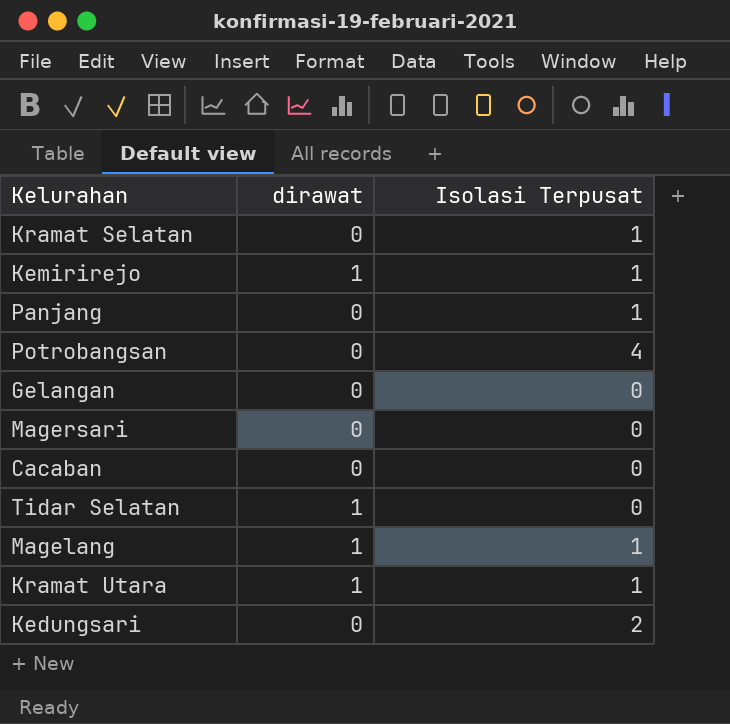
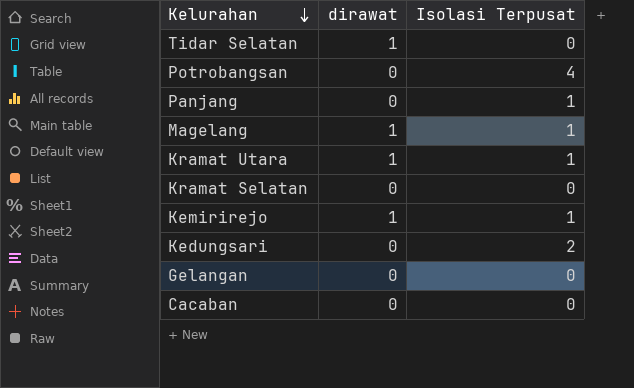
row order: none -> Kelurahan descending
row Magersari: 0 | 0 -> none
Kramat Selatan | Isolasi Terpusat: 1 -> 0

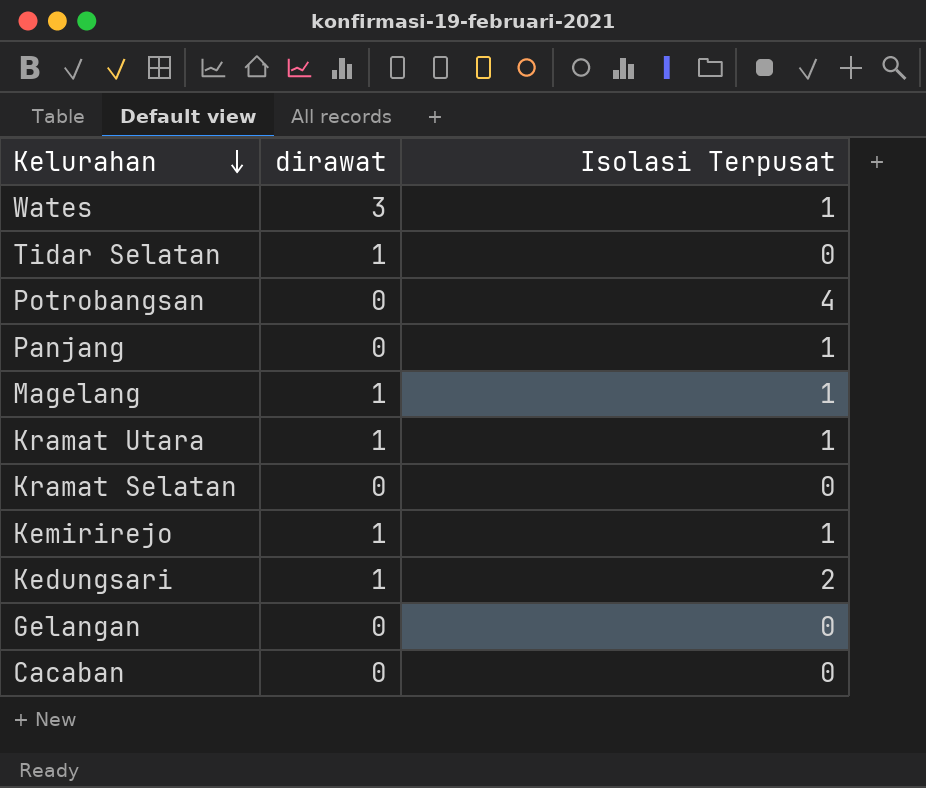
row Wates: none -> 3 | 1
Kedungsari | dirawat: 0 -> 1

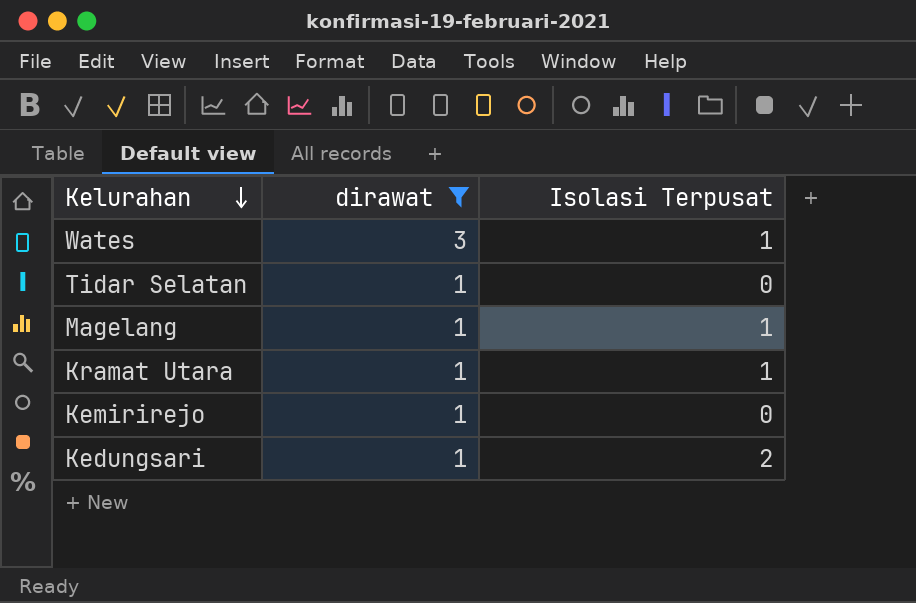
filter: none -> dirawat != 0
Kemirirejo | Isolasi Terpusat: 1 -> 0

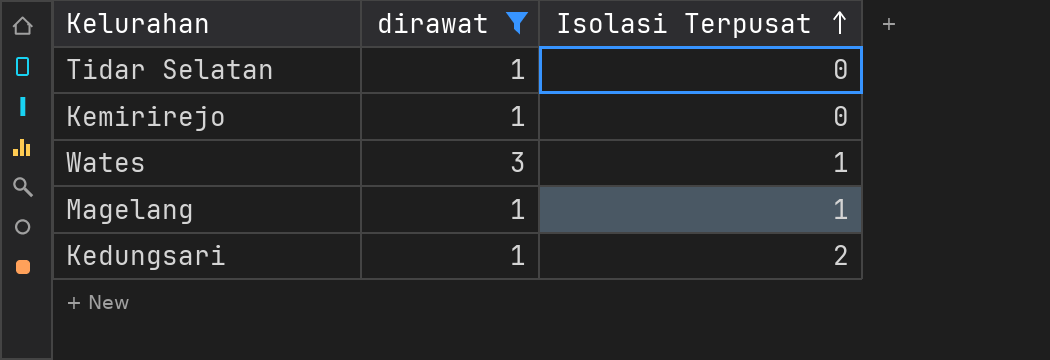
row order: Kelurahan descending -> Isolasi Terpusat ascending
row Kramat Utara: 1 | 1 -> none

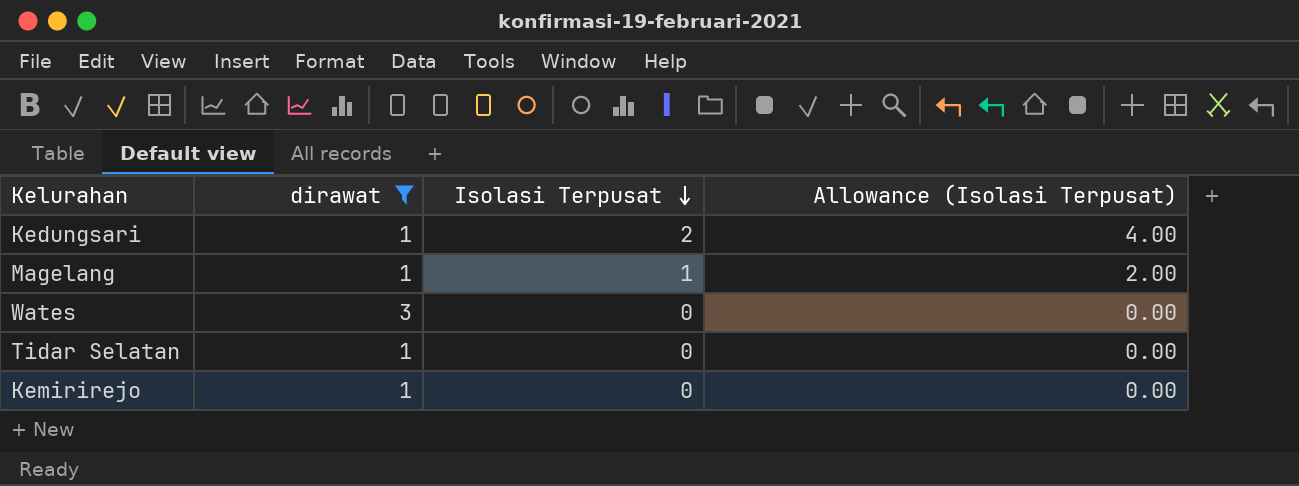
row order: Isolasi Terpusat ascending -> Isolasi Terpusat descending
column Allowance (Isolasi Terpusat) | formula: none -> [Isolasi Terpusat] * 2
Wates | Isolasi Terpusat: 1 -> 0

